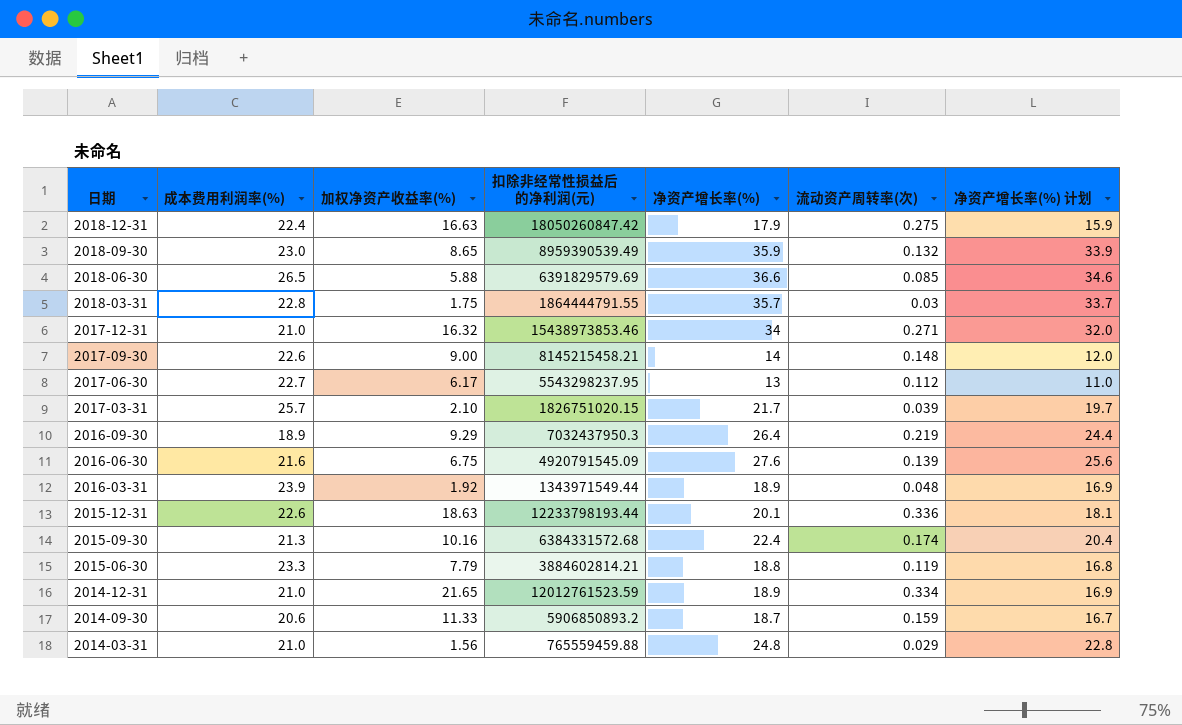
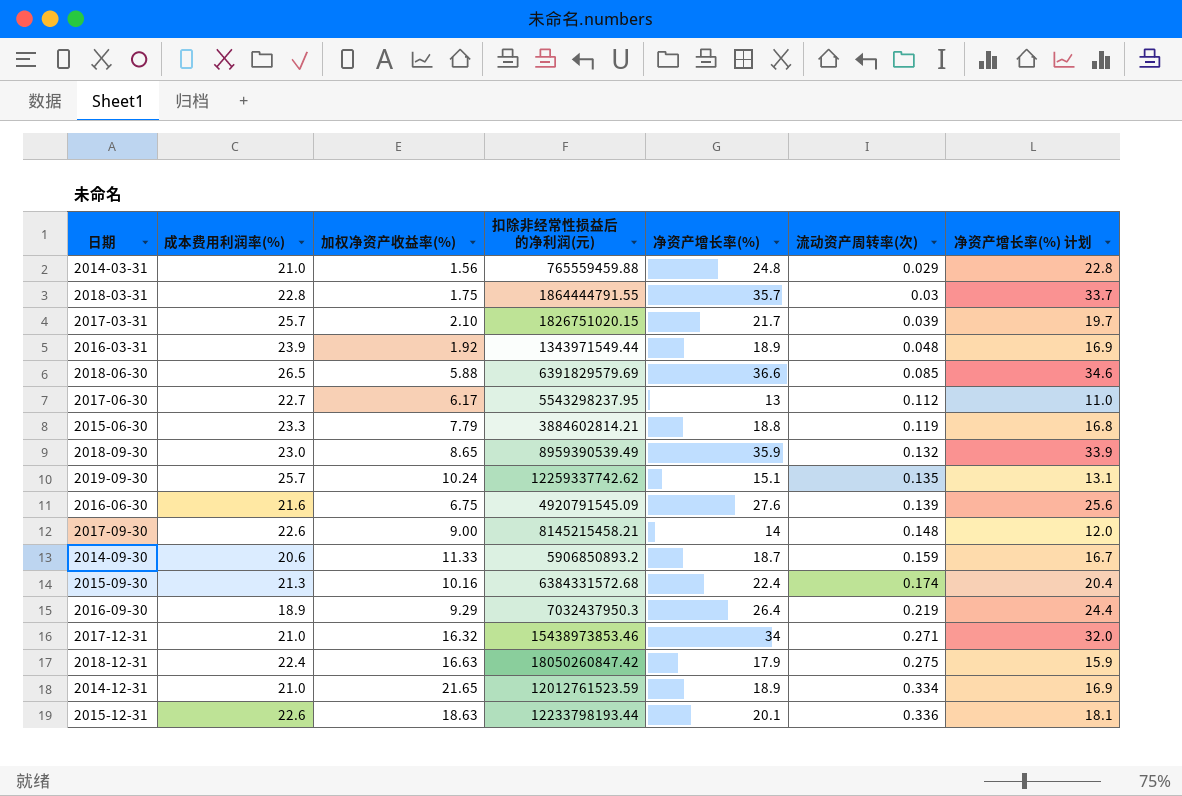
row order: 日期 descending -> 流动资产周转率(次) ascending
row 2019-09-30: none -> 25.7 | 10.24 | 12259337742.62 | 15.1 | 0.135 | 13.1

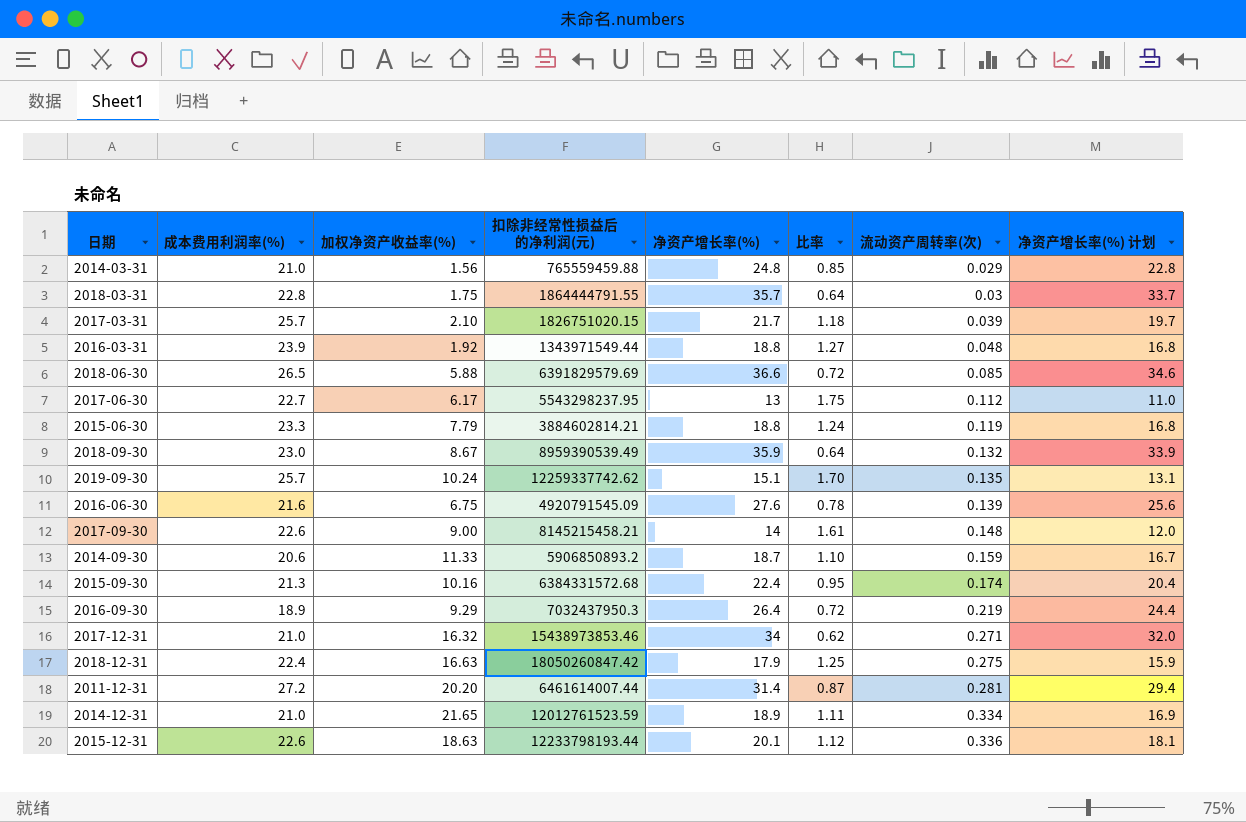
column 比率 | formula: none -> [成本费用利润率(%)] / [净资产增长率(%)]
2016-03-31 | 净资产增长率(%): 18.9 -> 18.8
2016-03-31 | 净资产增长率(%) 计划: 16.9 -> 16.8
2018-09-30 | 加权净资产收益率(%): 8.65 -> 8.67
row 2011-12-31: none -> 27.2 | 20.20 | 6461614007.44 | 31.4 | 0.87 | 0.281 | 29.4

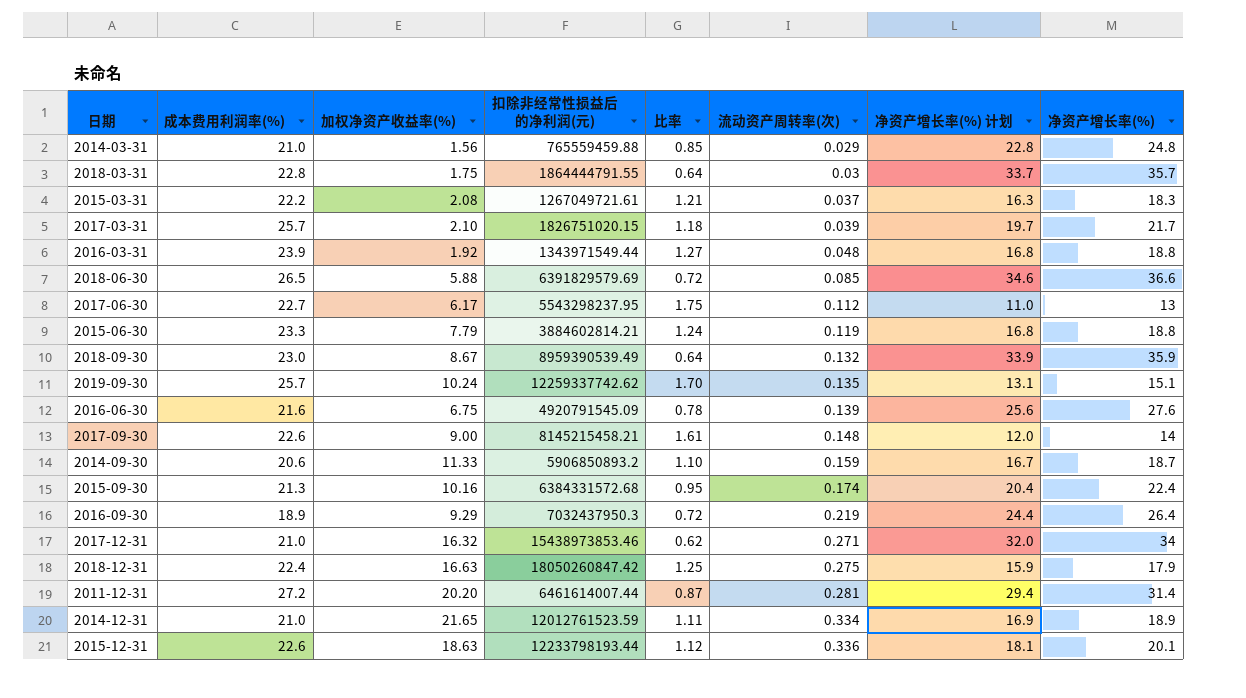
column 净资产增长率(%) | position: 5 -> 8
row 2015-03-31: none -> 22.2 | 2.08 | 1267049721.61 | 1.21 | 0.037 | 16.3 | 18.3

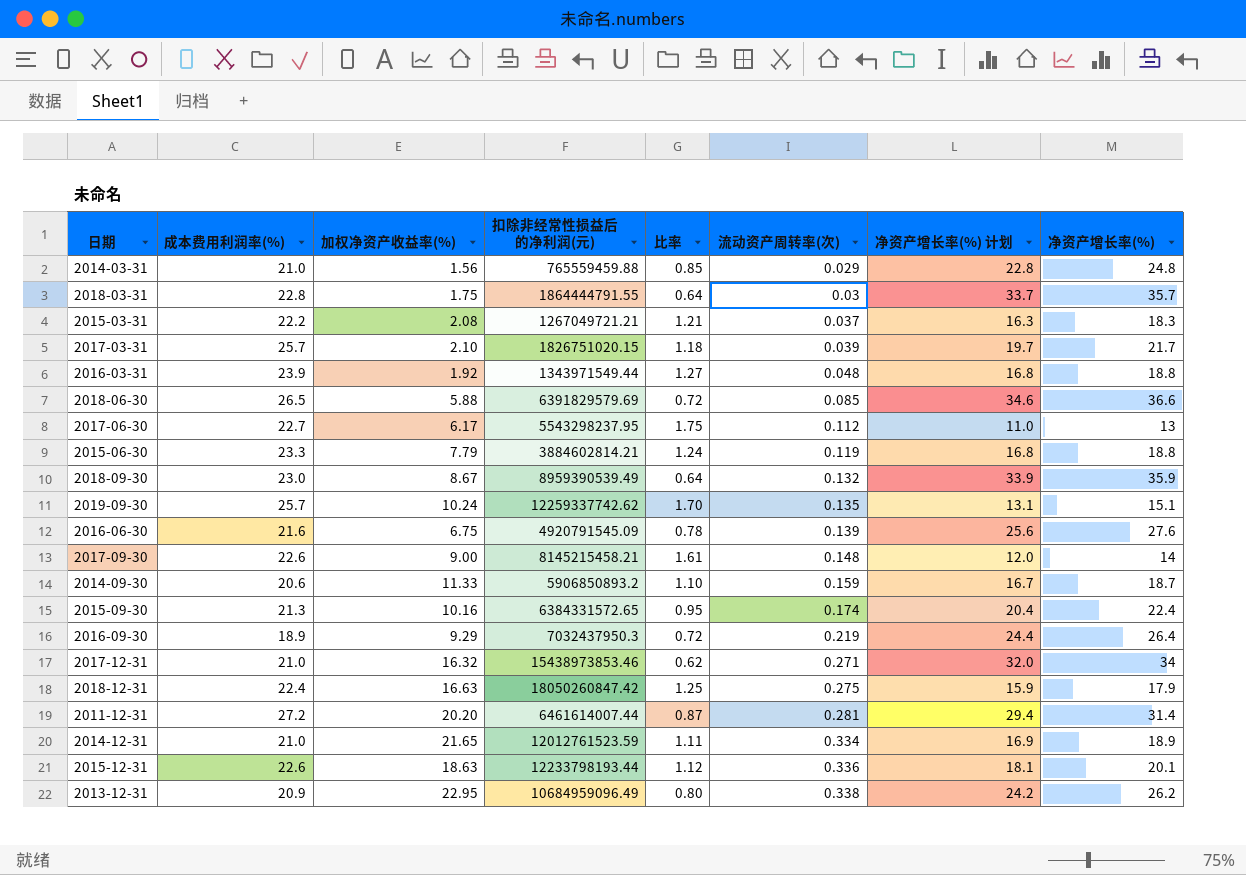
2015-03-31 | 扣除非经常性损益后的净利润(元): 1267049721.61 -> 1267049721.21
2015-09-30 | 扣除非经常性损益后的净利润(元): 6384331572.68 -> 6384331572.65
row 2013-12-31: none -> 20.9 | 22.95 | 10684959096.49 | 0.80 | 0.338 | 24.2 | 26.2

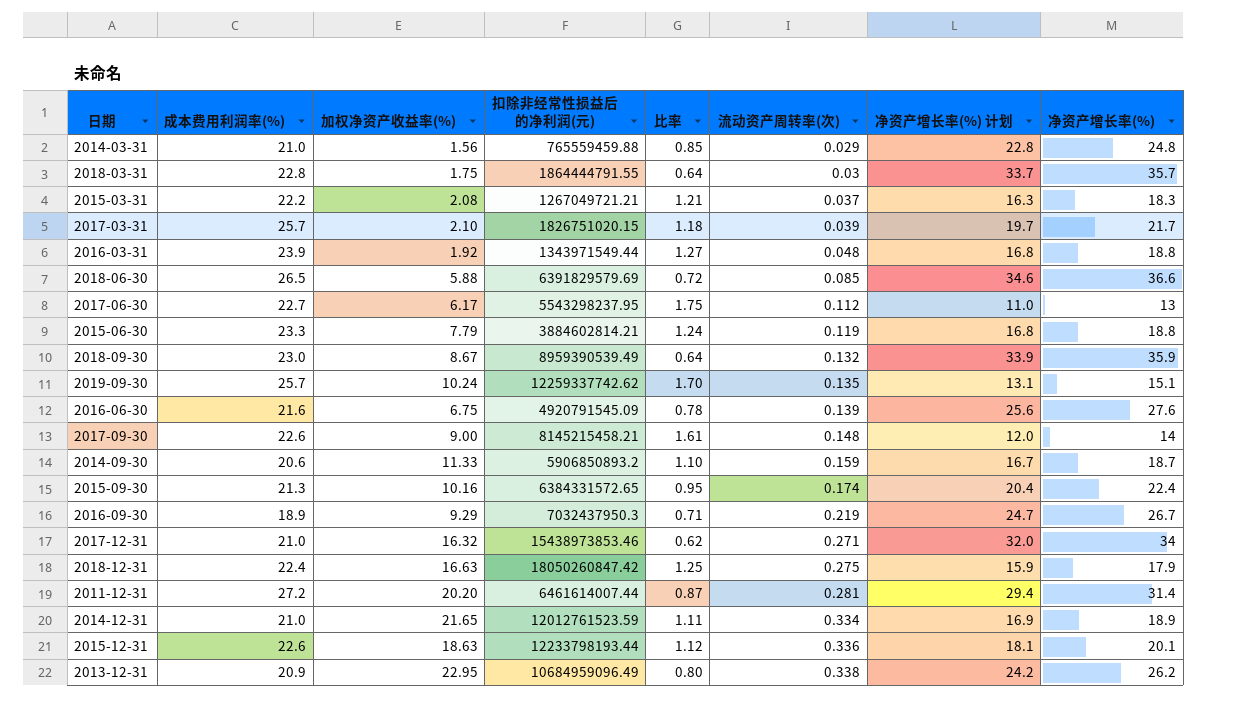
2016-09-30 | 比率: 0.72 -> 0.71
2016-09-30 | 净资产增长率(%) 计划: 24.4 -> 24.7
2016-09-30 | 净资产增长率(%): 26.4 -> 26.7

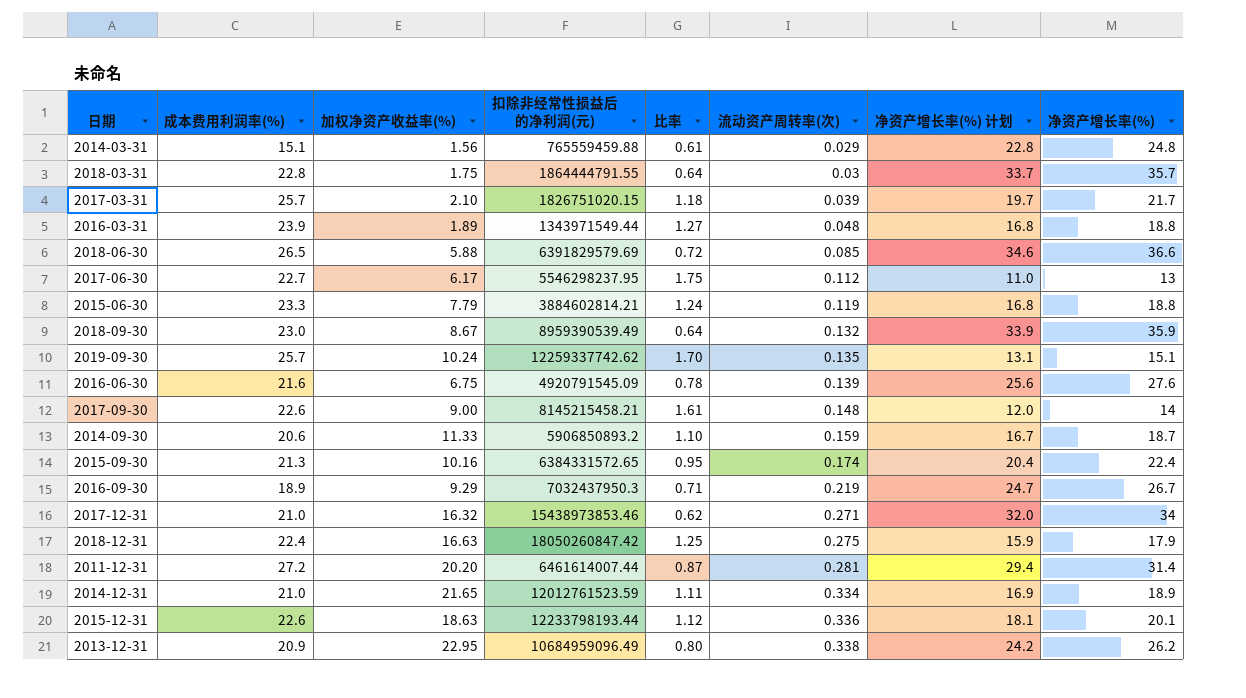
row 2015-03-31: 22.2 | 2.08 | 1267049721.21 | 1.21 | 0.037 | 16.3 | 18.3 -> none
2014-03-31 | 成本费用利润率(%): 21.0 -> 15.1
2014-03-31 | 比率: 0.85 -> 0.61
2016-03-31 | 加权净资产收益率(%): 1.92 -> 1.89
2017-06-30 | 扣除非经常性损益后的净利润(元): 5543298237.95 -> 5546298237.95

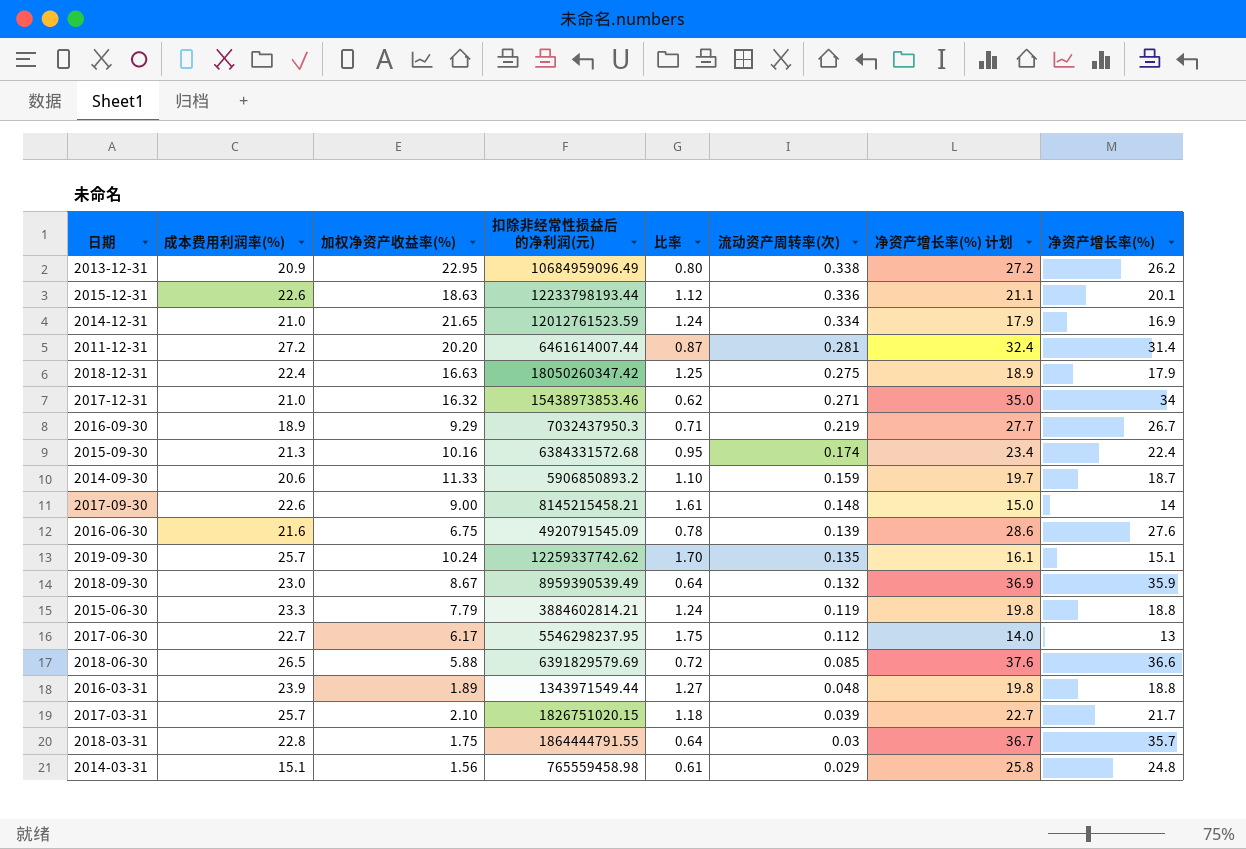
row order: 流动资产周转率(次) ascending -> 流动资产周转率(次) descending
column 净资产增长率(%) 计划 | formula: [净资产增长率(%)] - 2 -> [净资产增长率(%)] + 1
2014-12-31 | 比率: 1.11 -> 1.24
2014-12-31 | 净资产增长率(%): 18.9 -> 16.9
2018-12-31 | 扣除非经常性损益后的净利润(元): 18050260847.42 -> 18050260347.42
2015-09-30 | 扣除非经常性损益后的净利润(元): 6384331572.65 -> 6384331572.68
2014-03-31 | 扣除非经常性损益后的净利润(元): 765559459.88 -> 765559458.98

